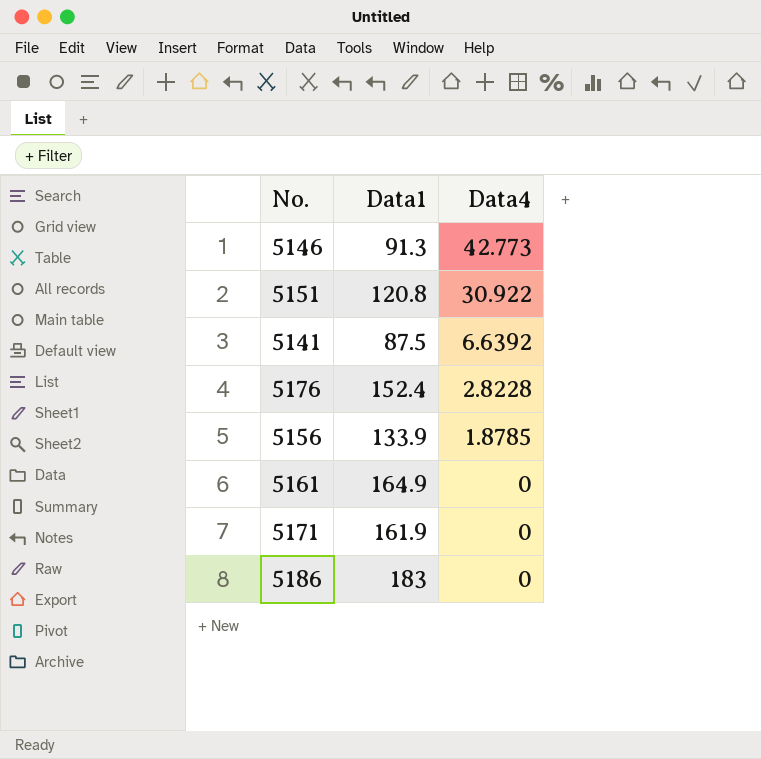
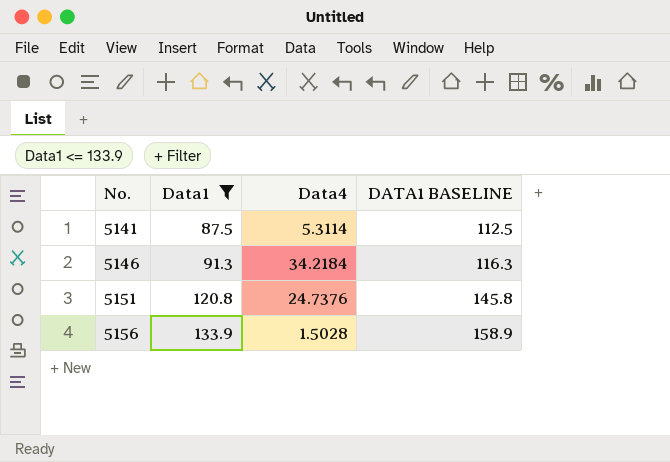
filter: none -> Data1 <= 133.9
row order: Data4 descending -> No. ascending
column DATA1 BASELINE | formula: none -> [Data1] + 25
5141 | Data4: 6.6392 -> 5.3114
5146 | Data4: 42.773 -> 34.2184
5151 | Data4: 30.922 -> 24.7376
5156 | Data4: 1.8785 -> 1.5028

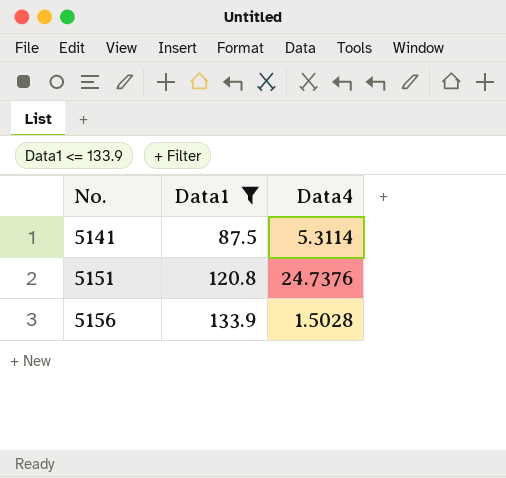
column DATA1 BASELINE | formula: [Data1] + 25 -> none
row 5146: 91.3 | 34.2184 | 116.3 -> none

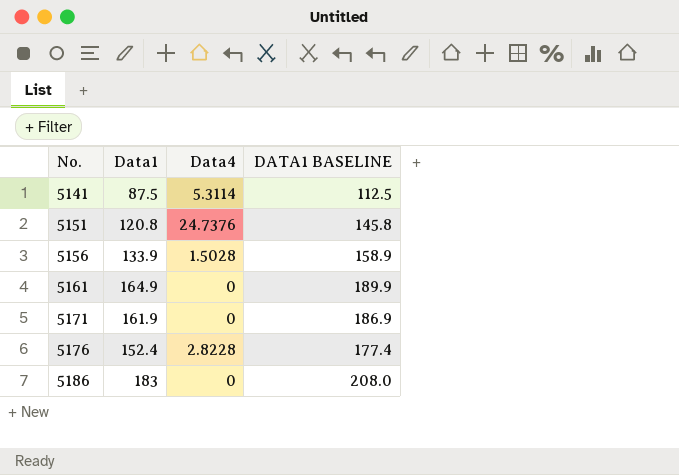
filter: Data1 <= 133.9 -> none
column DATA1 BASELINE | formula: none -> [Data1] + 25

